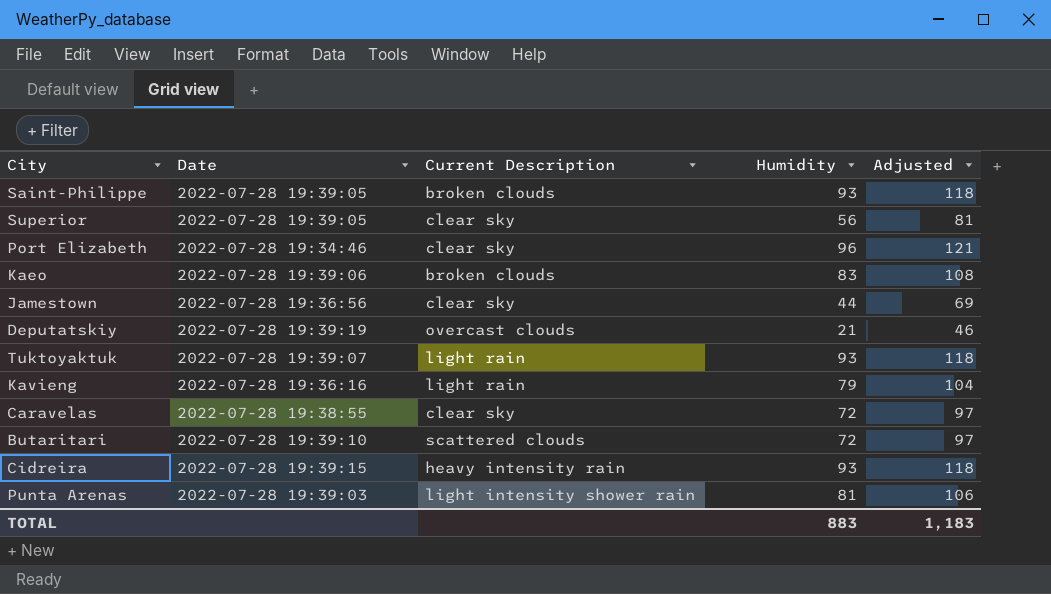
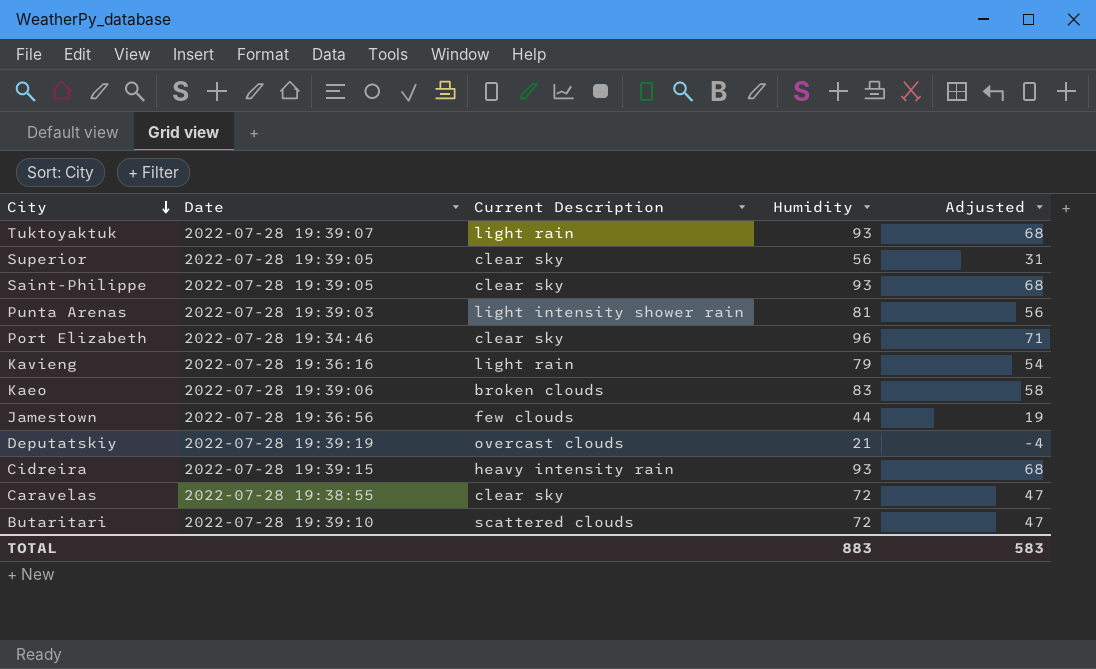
row order: none -> City descending
column Adjusted | formula: [Humidity] + 25 -> [Humidity] - 25
Saint-Philippe | Current Description: broken clouds -> clear sky
Jamestown | Current Description: clear sky -> few clouds
TOTAL | Adjusted: 1,183 -> 583

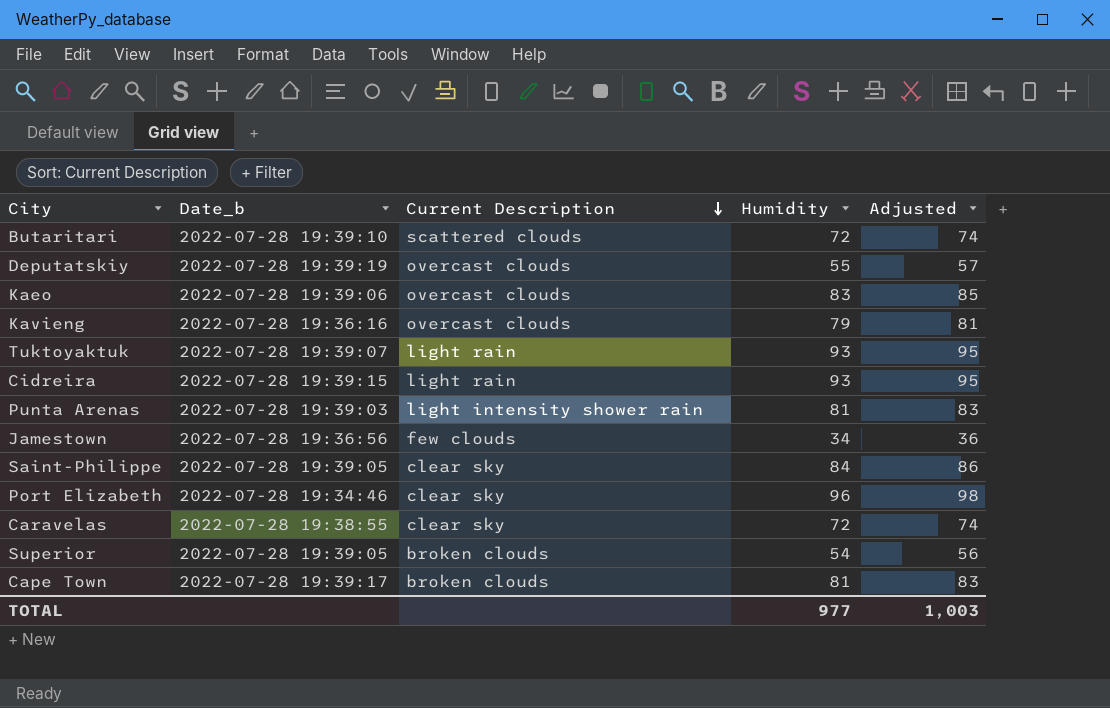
row order: City descending -> Current Description descending
column name: Date -> Date_b
column Adjusted | formula: [Humidity] - 25 -> [Humidity] + 2
Deputatskiy | Humidity: 21 -> 55
Kaeo | Current Description: broken clouds -> overcast clouds
Kavieng | Current Description: light rain -> overcast clouds
Cidreira | Current Description: heavy intensity rain -> light rain
Jamestown | Humidity: 44 -> 34
Saint-Philippe | Humidity: 93 -> 84
Superior | Current Description: clear sky -> broken clouds
Superior | Humidity: 56 -> 54
row Cape Town: none -> 2022-07-28 19:39:17 | broken clouds | 81 | 83
TOTAL | Humidity: 883 -> 977
TOTAL | Adjusted: 583 -> 1,003

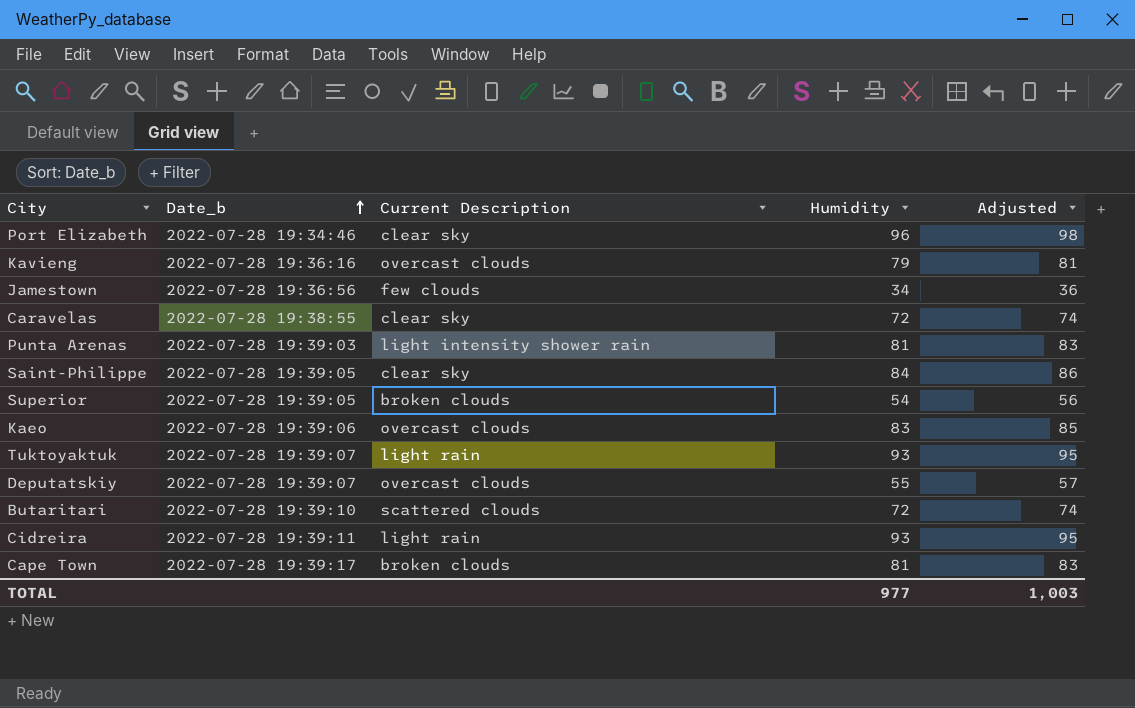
row order: Current Description descending -> Date_b ascending
Deputatskiy | Date_b: 2022-07-28 19:39:19 -> 2022-07-28 19:39:07
Cidreira | Date_b: 2022-07-28 19:39:15 -> 2022-07-28 19:39:11

